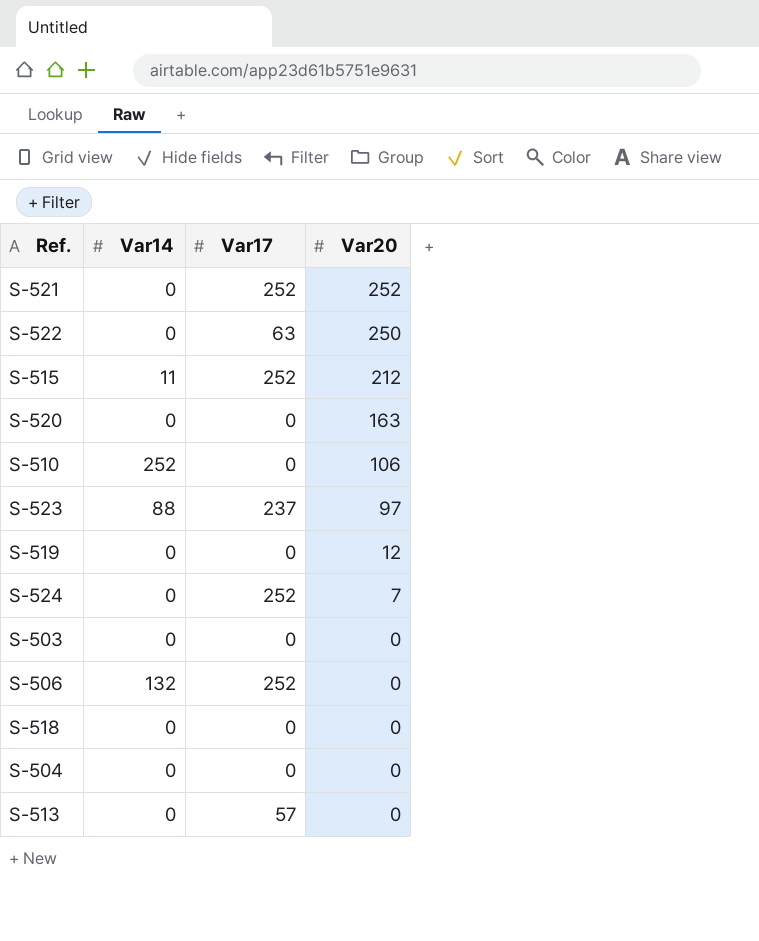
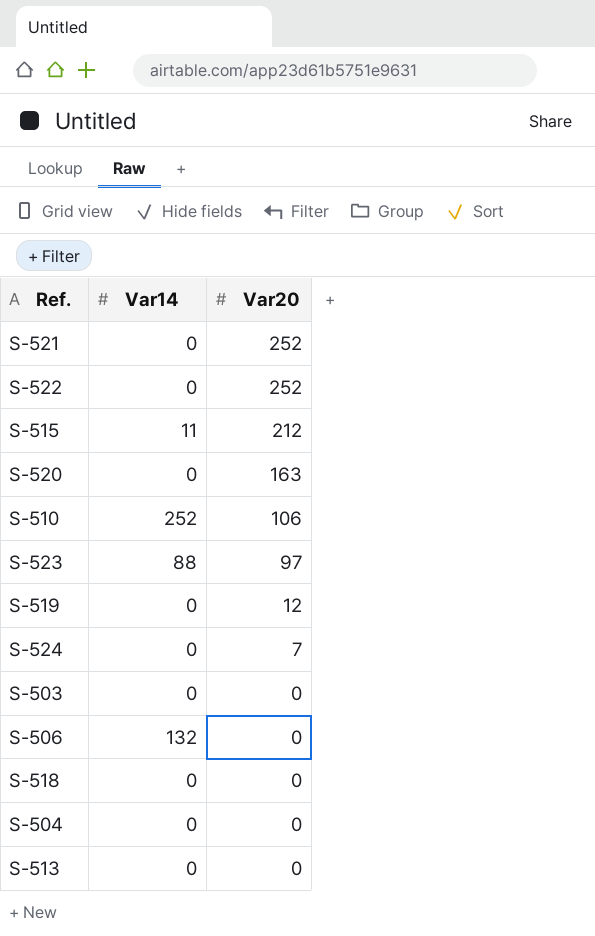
column Var17 | position: 3 -> none
S-522 | Var20: 250 -> 252

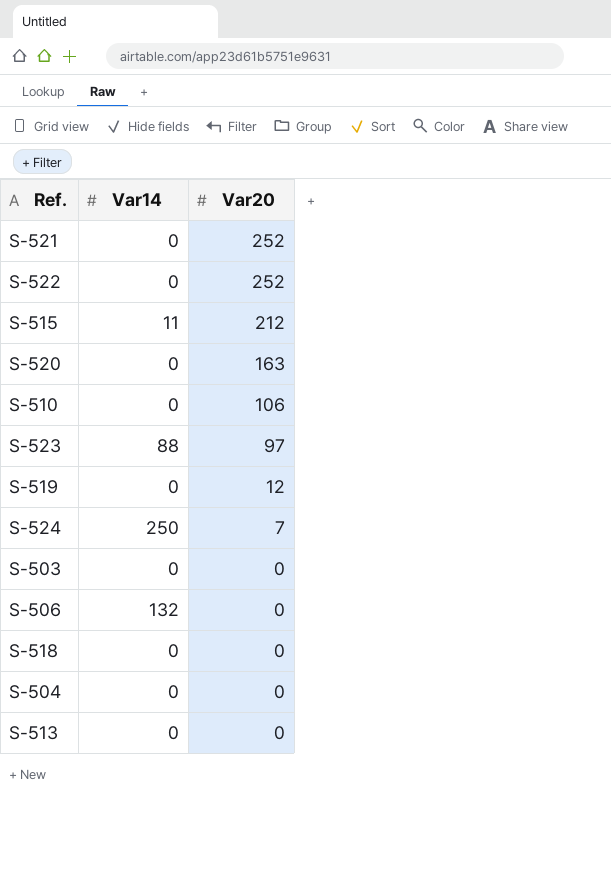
S-510 | Var14: 252 -> 0
S-524 | Var14: 0 -> 250

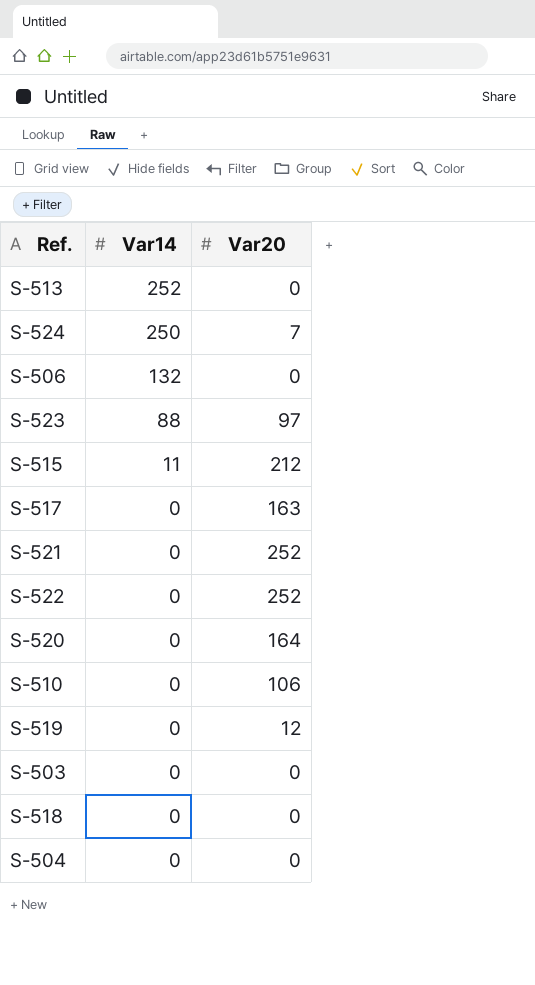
row order: Var20 descending -> Var14 descending
S-513 | Var14: 0 -> 252
row S-517: none -> 0 | 163
S-520 | Var20: 163 -> 164

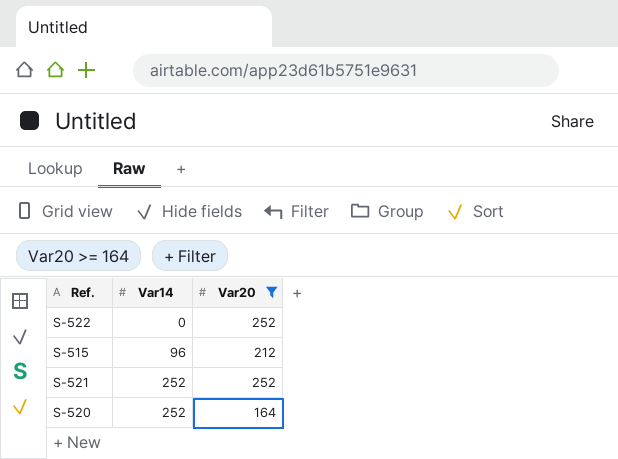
filter: none -> Var20 >= 164
row order: Var14 descending -> Var14 ascending
S-515 | Var14: 11 -> 96
S-521 | Var14: 0 -> 252
S-520 | Var14: 0 -> 252

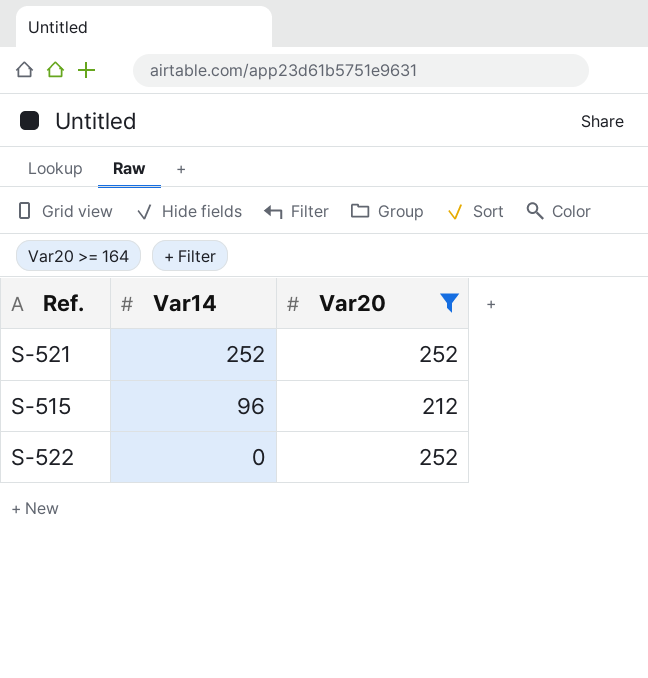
row order: Var14 ascending -> Var14 descending
row S-520: 252 | 164 -> none

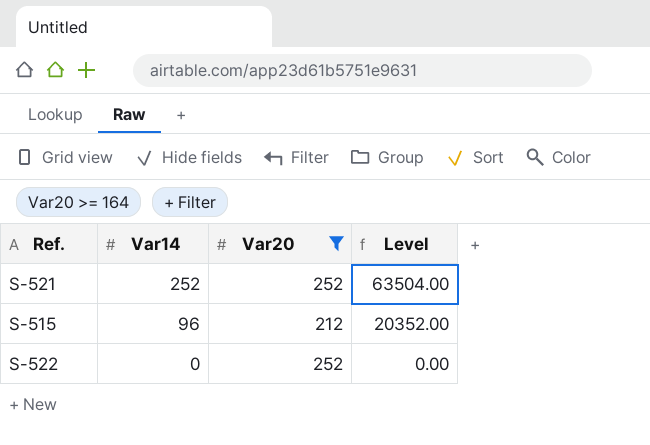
column Level | formula: none -> [Var14] * [Var20]

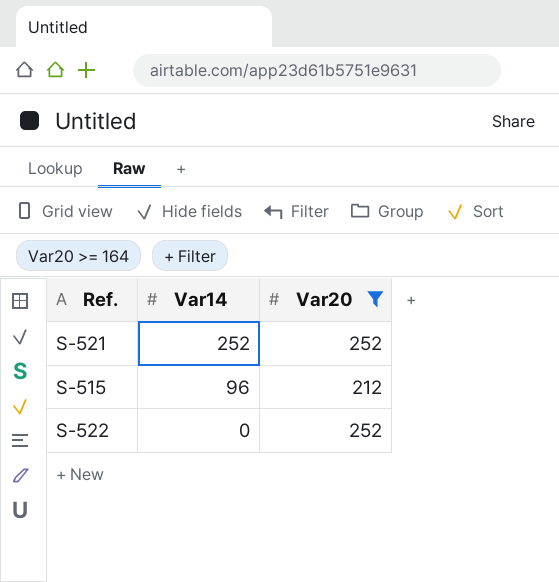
column Level | formula: [Var14] * [Var20] -> none

